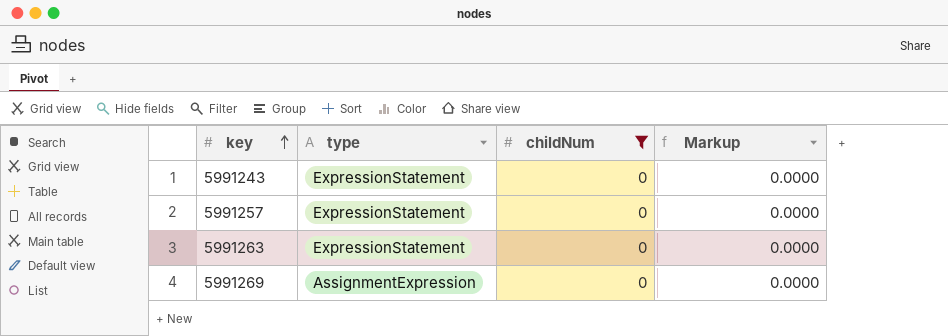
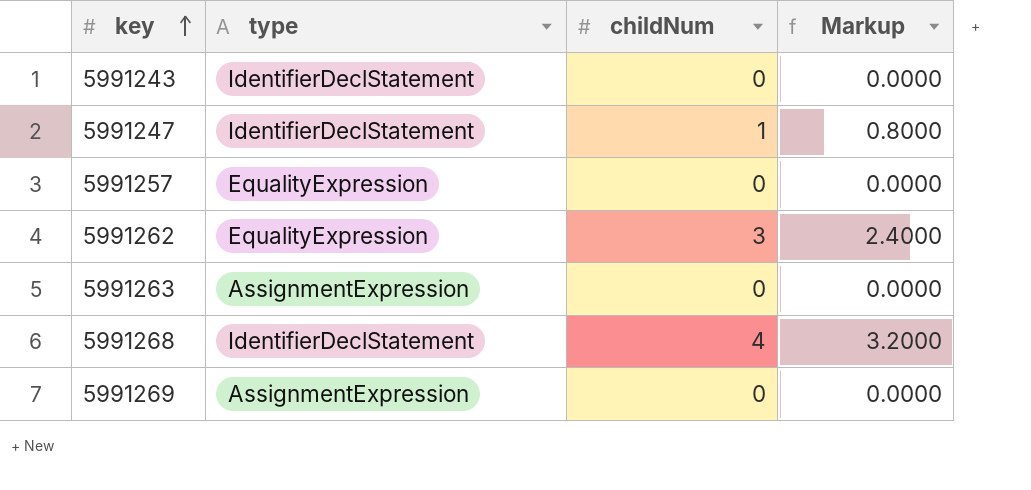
filter: childNum = 0 -> none
5991243 | type: ExpressionStatement -> IdentifierDeclStatement
5991257 | type: ExpressionStatement -> EqualityExpression
5991263 | type: ExpressionStatement -> AssignmentExpression

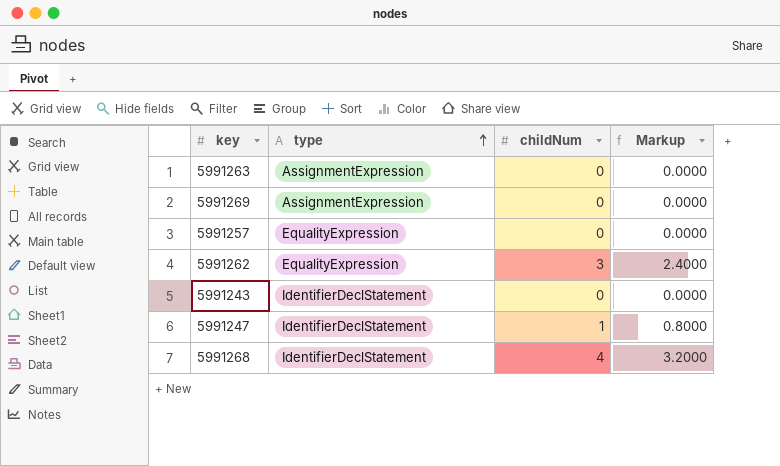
row order: key ascending -> type ascending

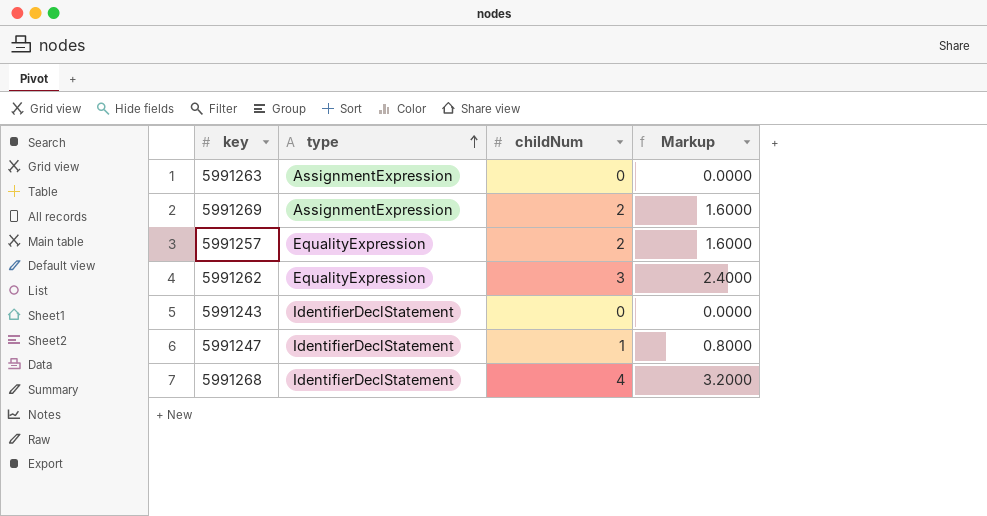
5991269 | childNum: 0 -> 2
5991269 | Markup: 0.0000 -> 1.6000
5991257 | childNum: 0 -> 2
5991257 | Markup: 0.0000 -> 1.6000

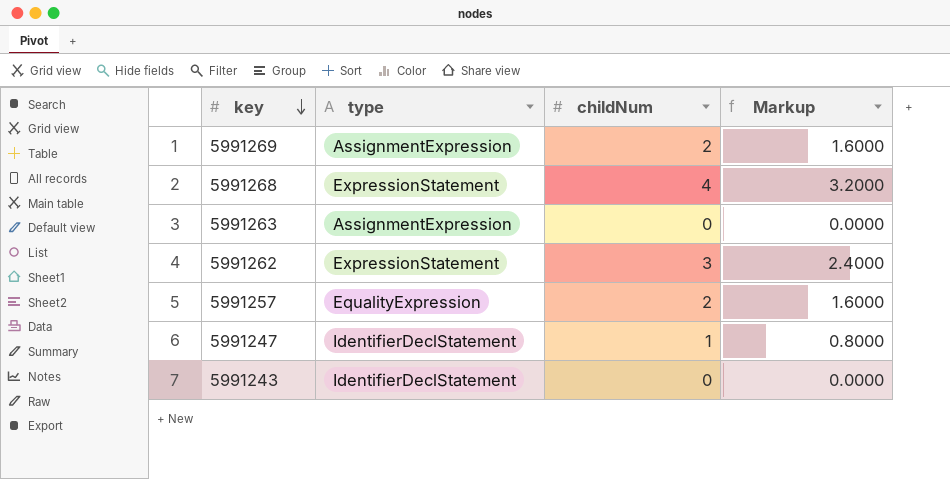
row order: type ascending -> key descending
5991268 | type: IdentifierDeclStatement -> ExpressionStatement
5991262 | type: EqualityExpression -> ExpressionStatement

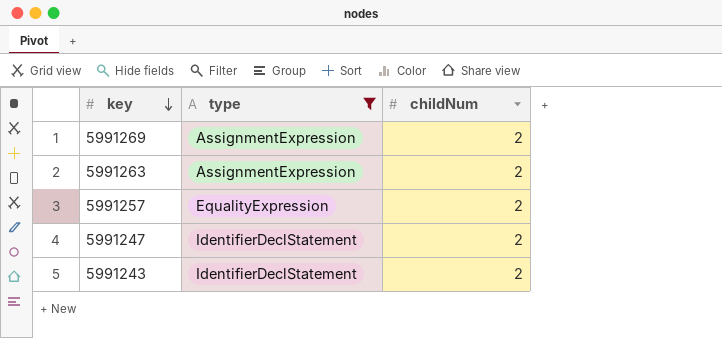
filter: none -> type != ExpressionStatement
column Markup | formula: [childNum] * 0.8 -> none
5991263 | childNum: 0 -> 2
5991247 | childNum: 1 -> 2
5991243 | childNum: 0 -> 2

